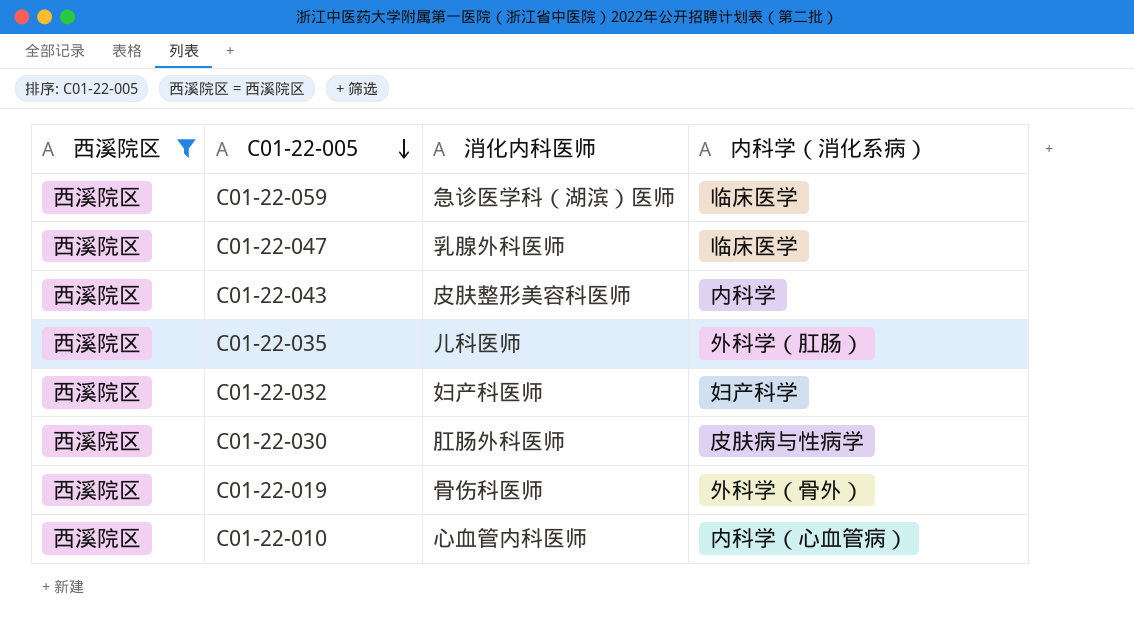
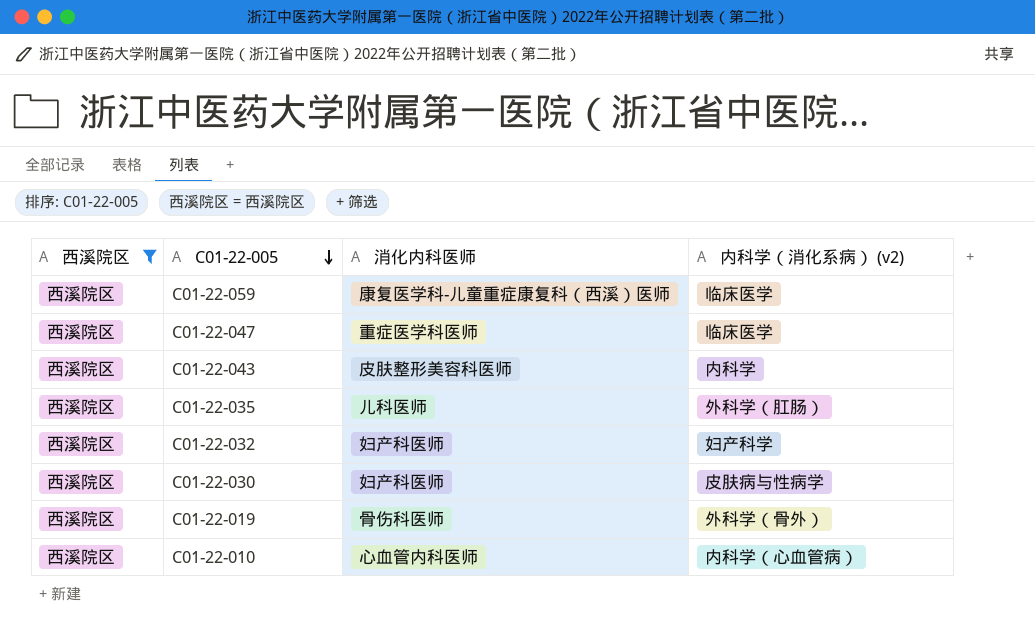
column name: 内科学（消化系病） -> 内科学（消化系病） (v2)
C01-22-059 | 消化内科医师: 急诊医学科（湖滨）医师 -> 康复医学科-儿童重症康复科（西溪）医师
C01-22-047 | 消化内科医师: 乳腺外科医师 -> 重症医学科医师
C01-22-030 | 消化内科医师: 肛肠外科医师 -> 妇产科医师

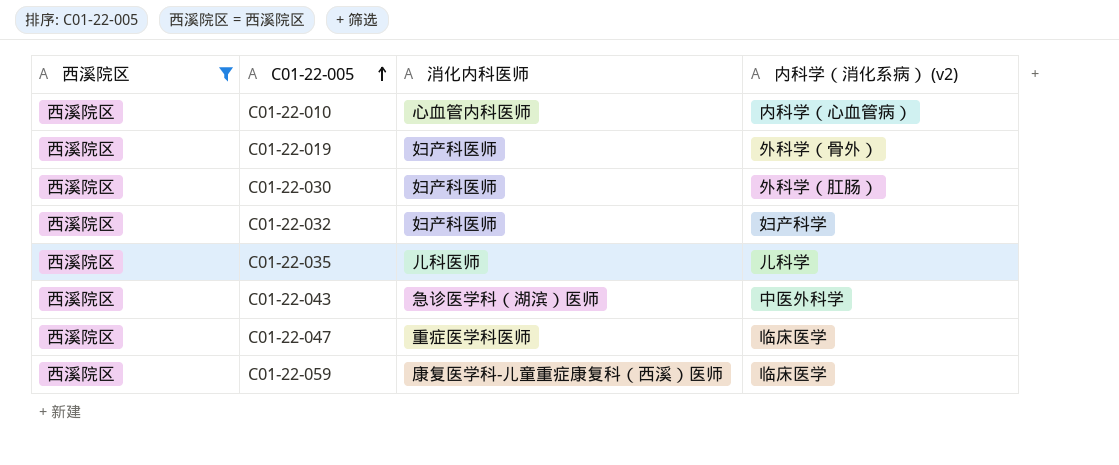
row order: C01-22-005 descending -> C01-22-005 ascending
C01-22-019 | 消化内科医师: 骨伤科医师 -> 妇产科医师
C01-22-030 | 内科学（消化系病） (v2): 皮肤病与性病学 -> 外科学（肛肠）
C01-22-035 | 内科学（消化系病） (v2): 外科学（肛肠） -> 儿科学
C01-22-043 | 消化内科医师: 皮肤整形美容科医师 -> 急诊医学科（湖滨）医师
C01-22-043 | 内科学（消化系病） (v2): 内科学 -> 中医外科学

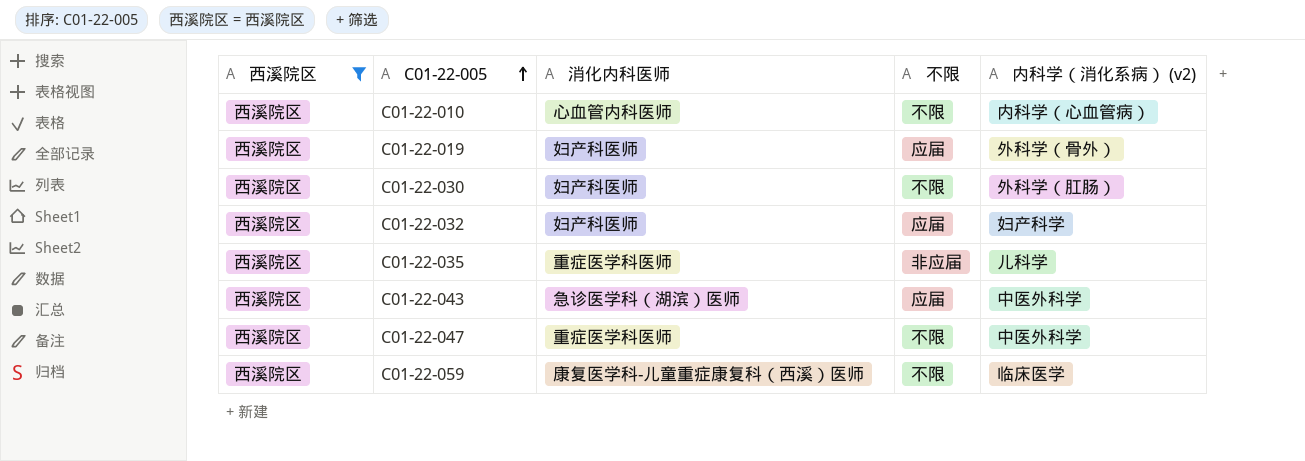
column 不限 | position: none -> 4
C01-22-035 | 消化内科医师: 儿科医师 -> 重症医学科医师
C01-22-047 | 内科学（消化系病） (v2): 临床医学 -> 中医外科学

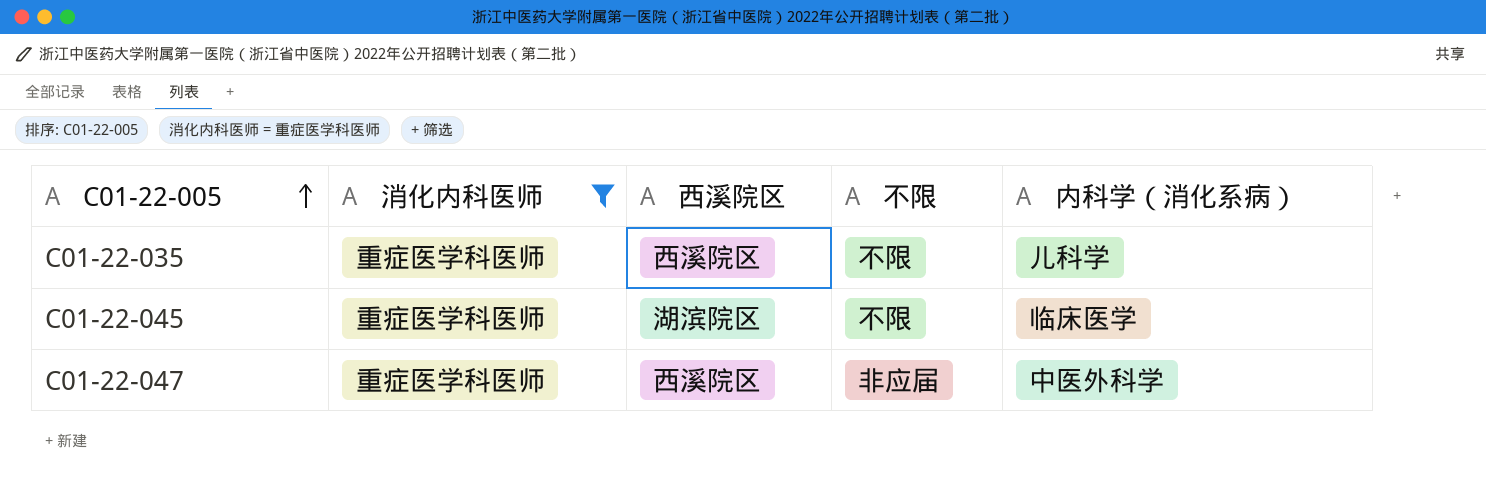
filter: 西溪院区 = 西溪院区 -> 消化内科医师 = 重症医学科医师
column 西溪院区 | position: 1 -> 3
column name: 内科学（消化系病） (v2) -> 内科学（消化系病）
C01-22-035 | 不限: 非应届 -> 不限
C01-22-047 | 不限: 不限 -> 非应届

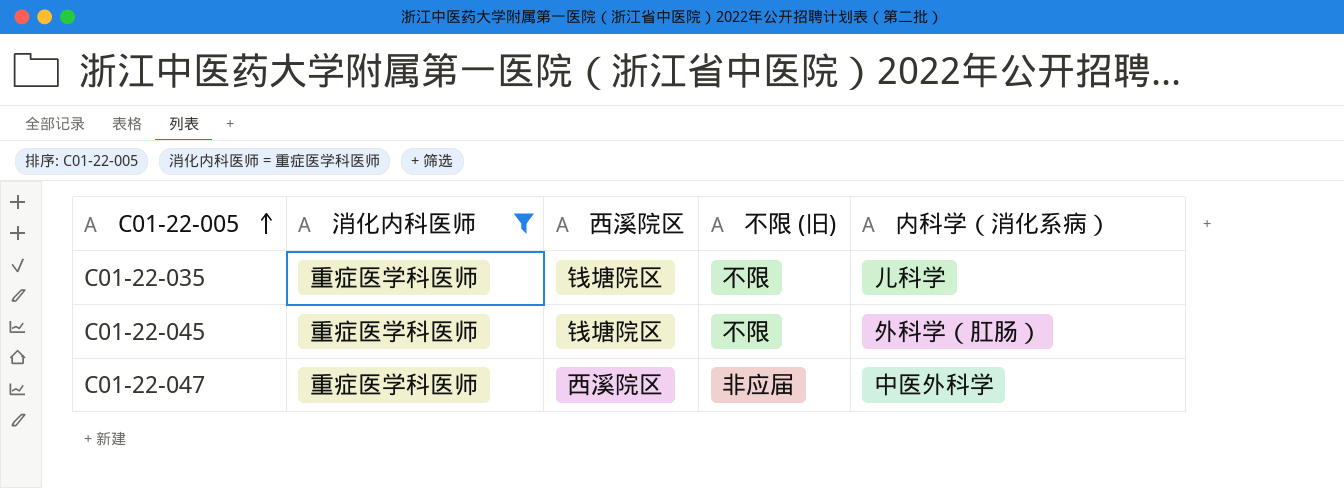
column name: 不限 -> 不限 (旧)
C01-22-035 | 西溪院区: 西溪院区 -> 钱塘院区
C01-22-045 | 西溪院区: 湖滨院区 -> 钱塘院区
C01-22-045 | 内科学（消化系病）: 临床医学 -> 外科学（肛肠）

